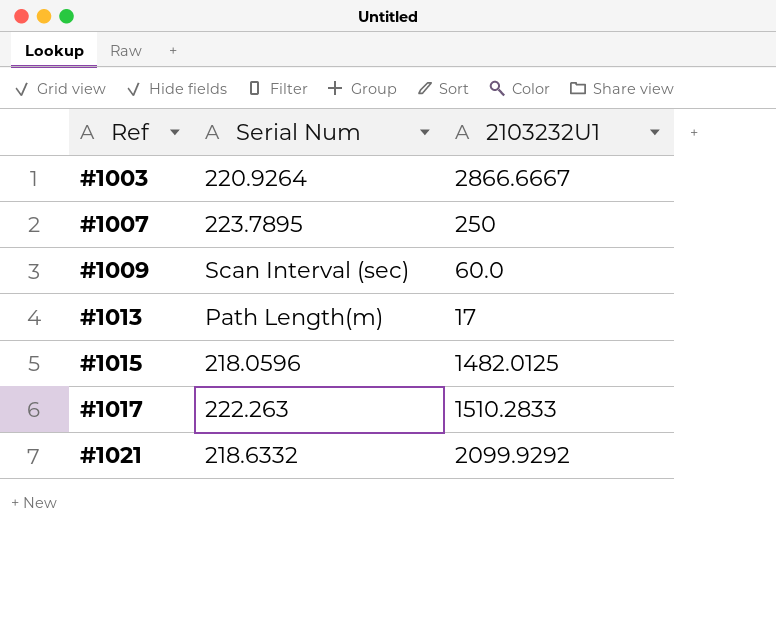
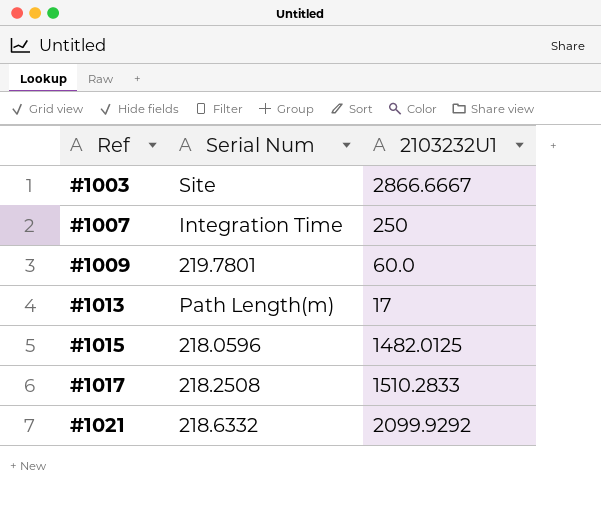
#1003 | Serial Num: 220.9264 -> Site
#1007 | Serial Num: 223.7895 -> Integration Time
#1009 | Serial Num: Scan Interval (sec) -> 219.7801
#1017 | Serial Num: 222.263 -> 218.2508

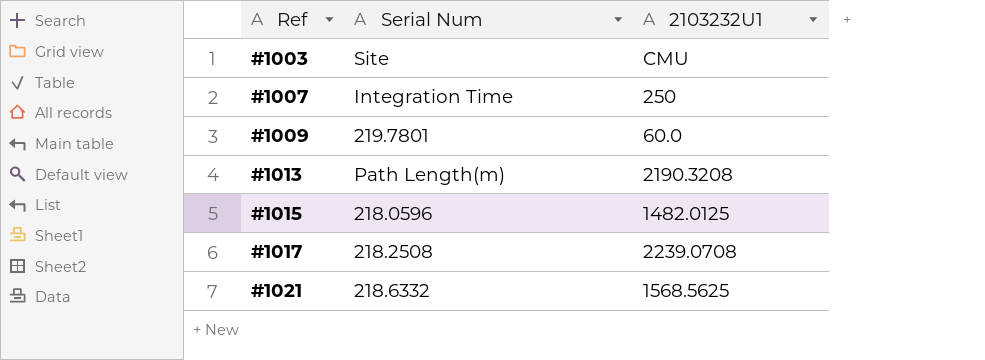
#1003 | 2103232U1: 2866.6667 -> CMU
#1013 | 2103232U1: 17 -> 2190.3208
#1017 | 2103232U1: 1510.2833 -> 2239.0708
#1021 | 2103232U1: 2099.9292 -> 1568.5625

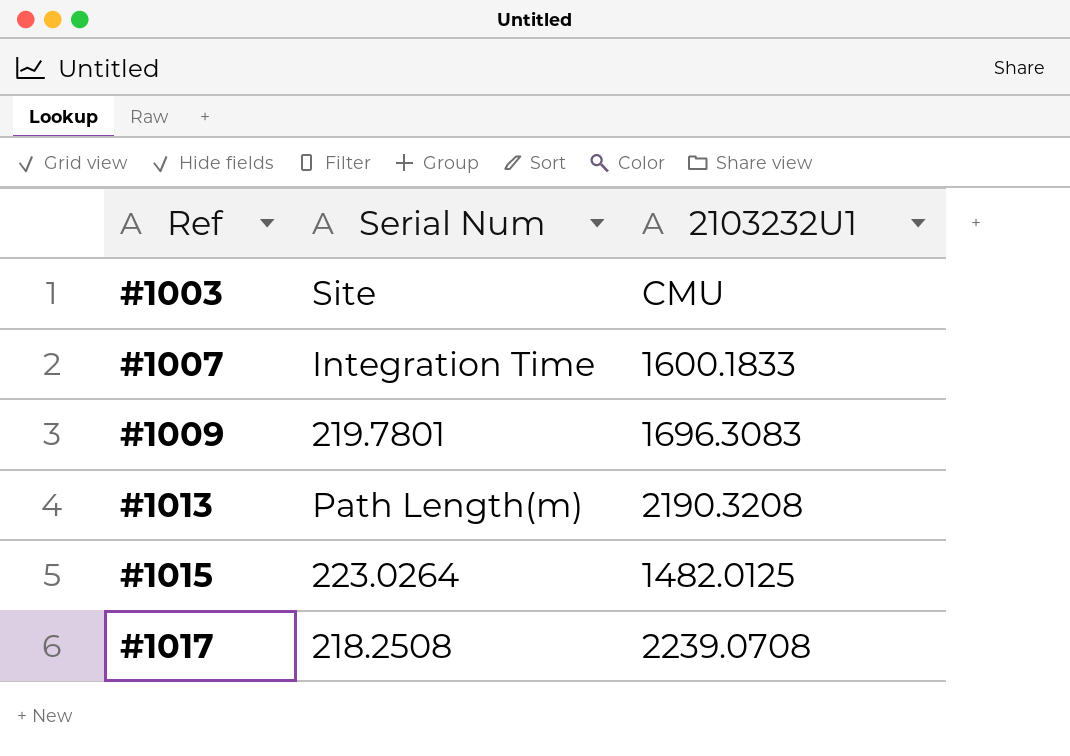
row #1021: 218.6332 | 1568.5625 -> none
#1007 | 2103232U1: 250 -> 1600.1833
#1009 | 2103232U1: 60.0 -> 1696.3083
#1015 | Serial Num: 218.0596 -> 223.0264

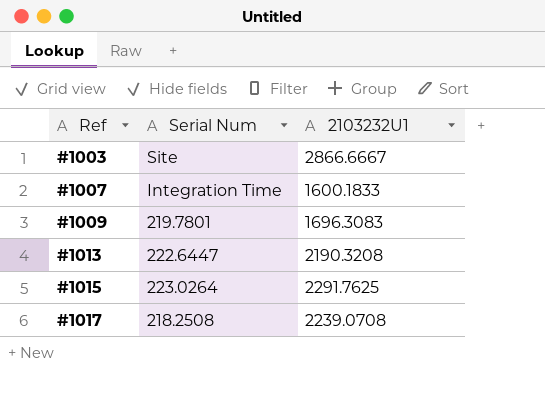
#1003 | 2103232U1: CMU -> 2866.6667
#1013 | Serial Num: Path Length(m) -> 222.6447
#1015 | 2103232U1: 1482.0125 -> 2291.7625

